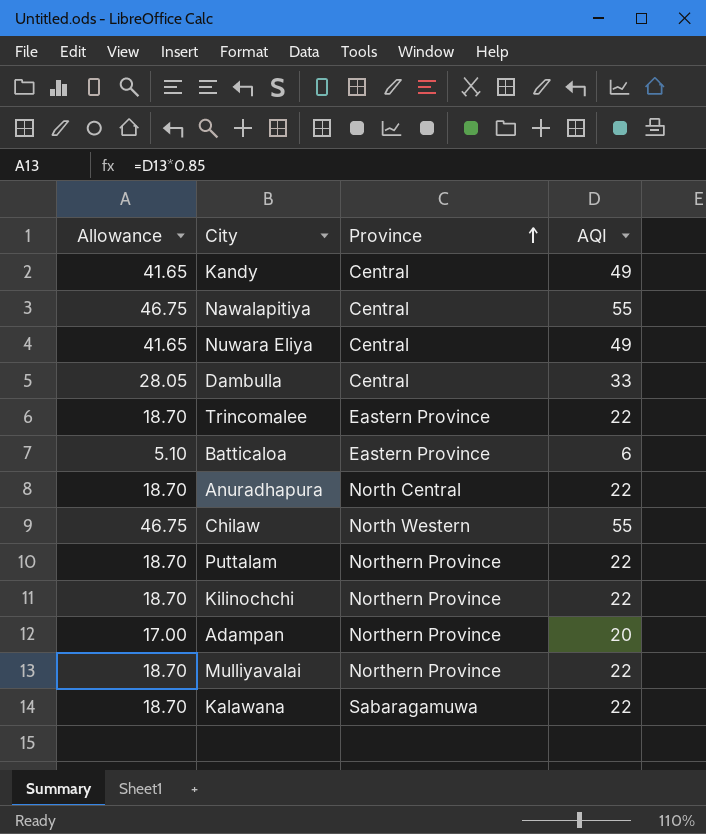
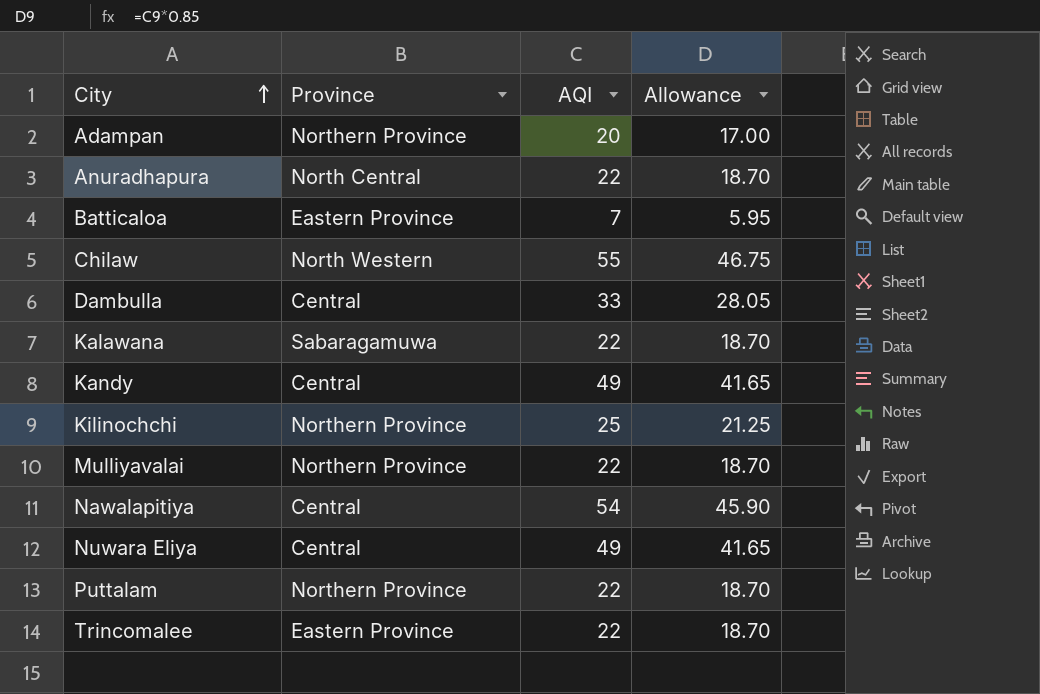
row order: Province ascending -> City ascending
column Allowance | position: 1 -> 4
Batticaloa | AQI: 6 -> 7
Batticaloa | Allowance: 5.10 -> 5.95
Kilinochchi | AQI: 22 -> 25
Kilinochchi | Allowance: 18.70 -> 21.25
Nawalapitiya | AQI: 55 -> 54
Nawalapitiya | Allowance: 46.75 -> 45.90

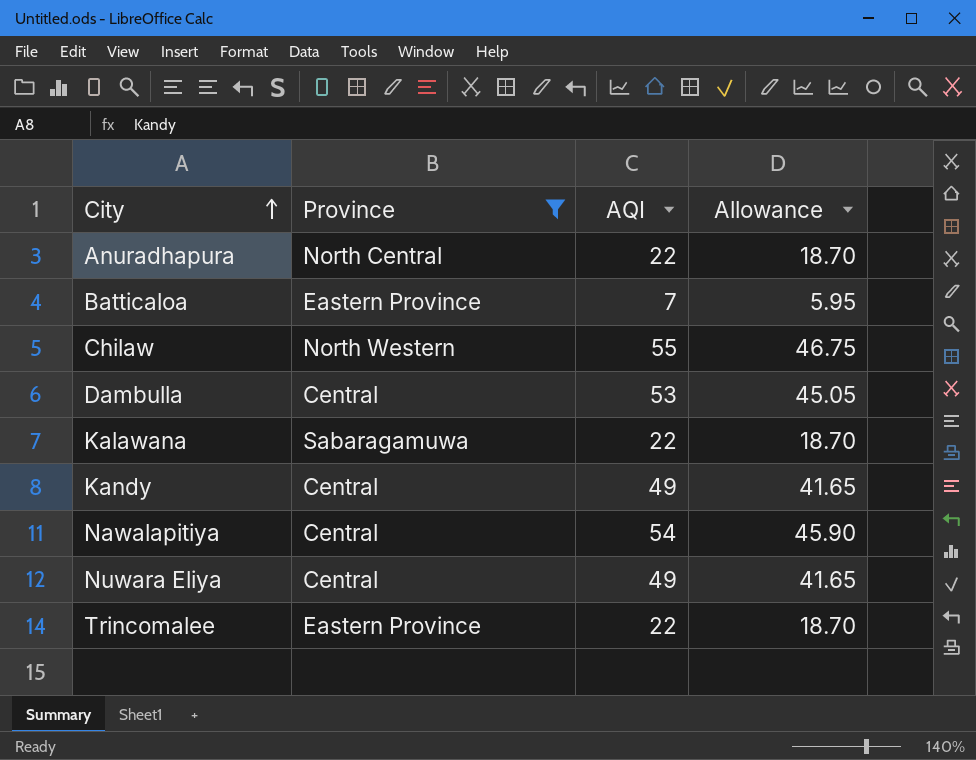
filter: none -> Province != Northern Province
Dambulla | AQI: 33 -> 53
Dambulla | Allowance: 28.05 -> 45.05

